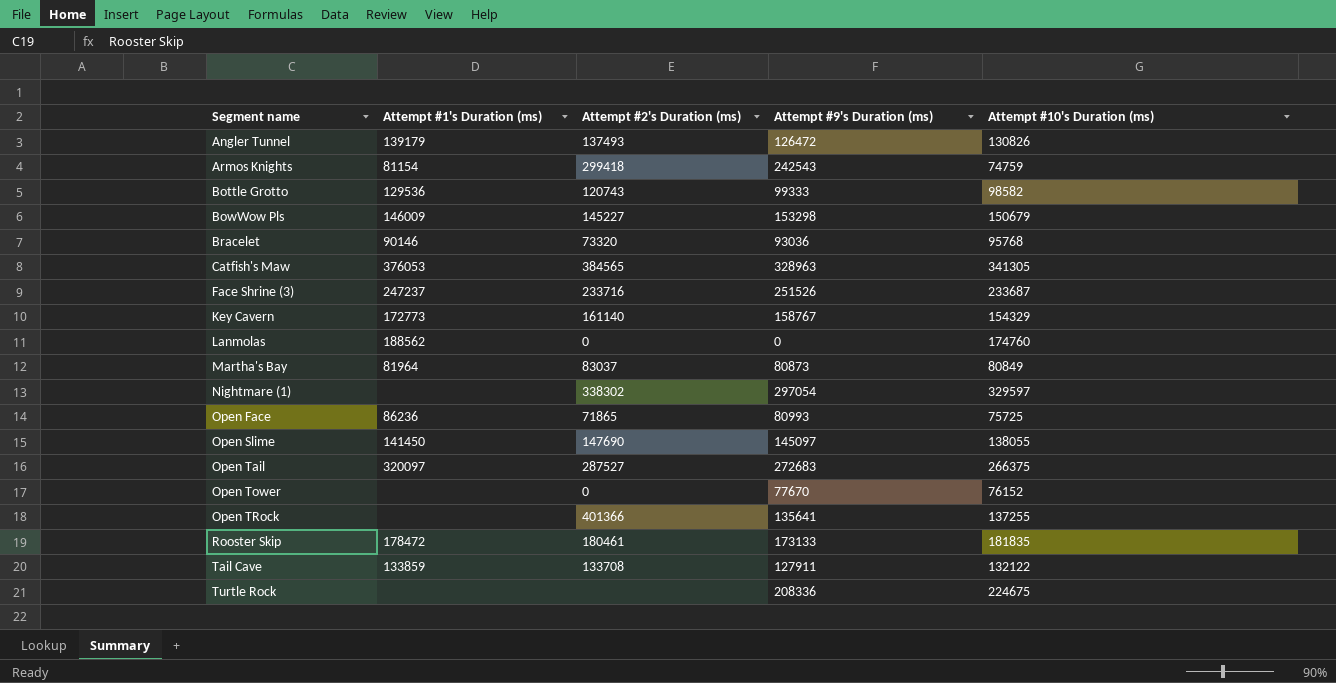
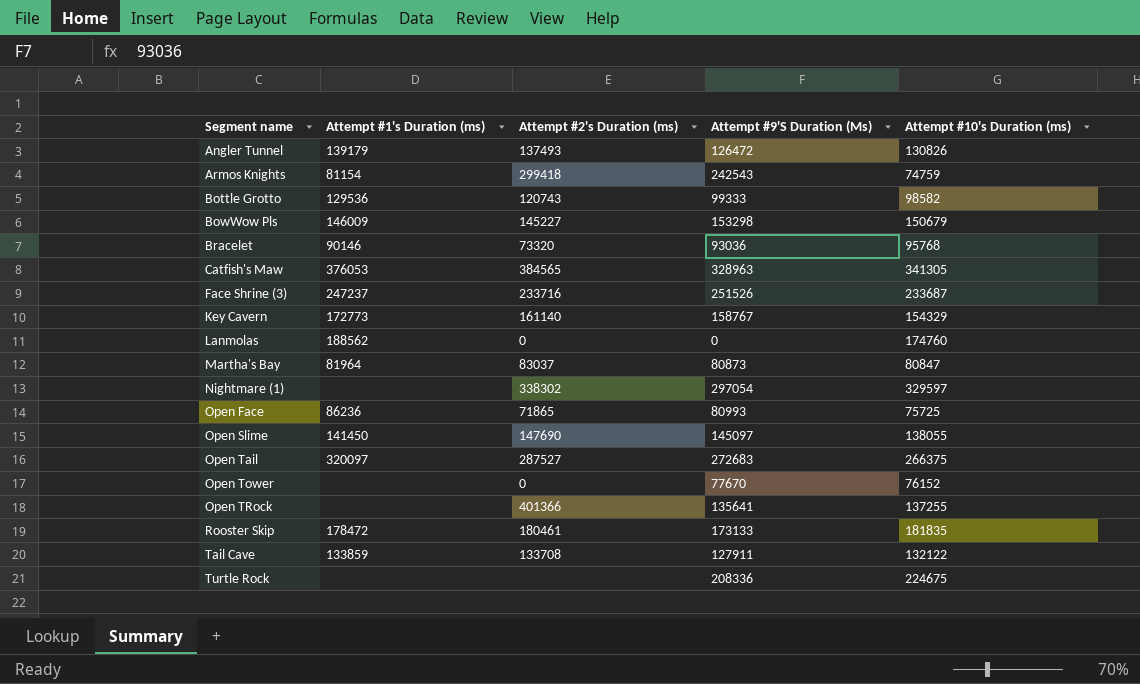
column name: Attempt #9's Duration (ms) -> Attempt #9'S Duration (Ms)
Martha's Bay | Attempt #10's Duration (ms): 80849 -> 80847

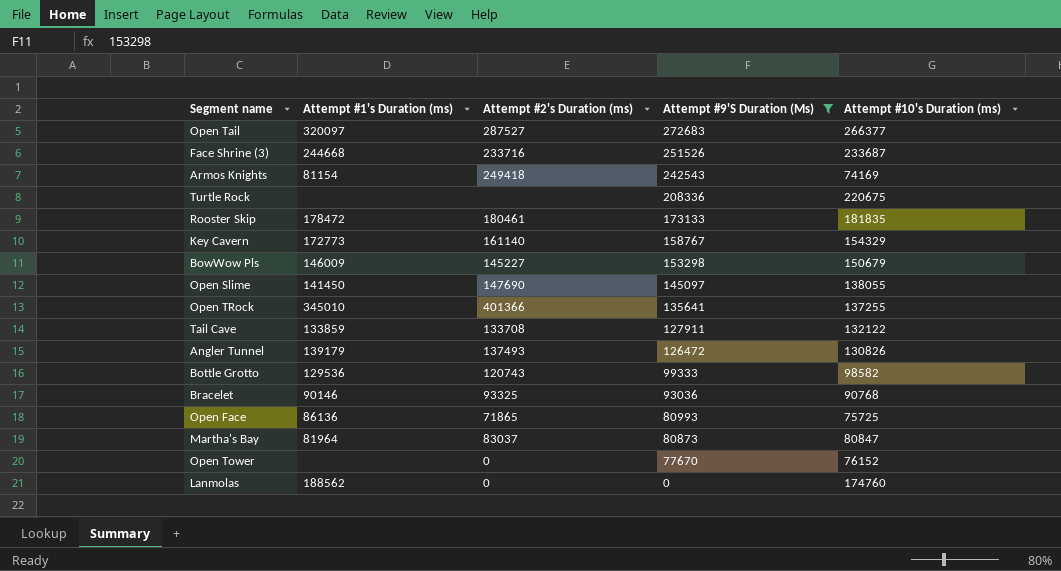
filter: none -> Attempt #9'S Duration (Ms) <= 272683
row order: Segment name ascending -> Attempt #9'S Duration (Ms) descending
Open Tail | Attempt #10's Duration (ms): 266375 -> 266377
Face Shrine (3) | Attempt #1's Duration (ms): 247237 -> 244668
Armos Knights | Attempt #2's Duration (ms): 299418 -> 249418
Armos Knights | Attempt #10's Duration (ms): 74759 -> 74169
Turtle Rock | Attempt #10's Duration (ms): 224675 -> 220675
Open TRock | Attempt #1's Duration (ms): none -> 345010
Bracelet | Attempt #2's Duration (ms): 73320 -> 93325
Bracelet | Attempt #10's Duration (ms): 95768 -> 90768
Open Face | Attempt #1's Duration (ms): 86236 -> 86136

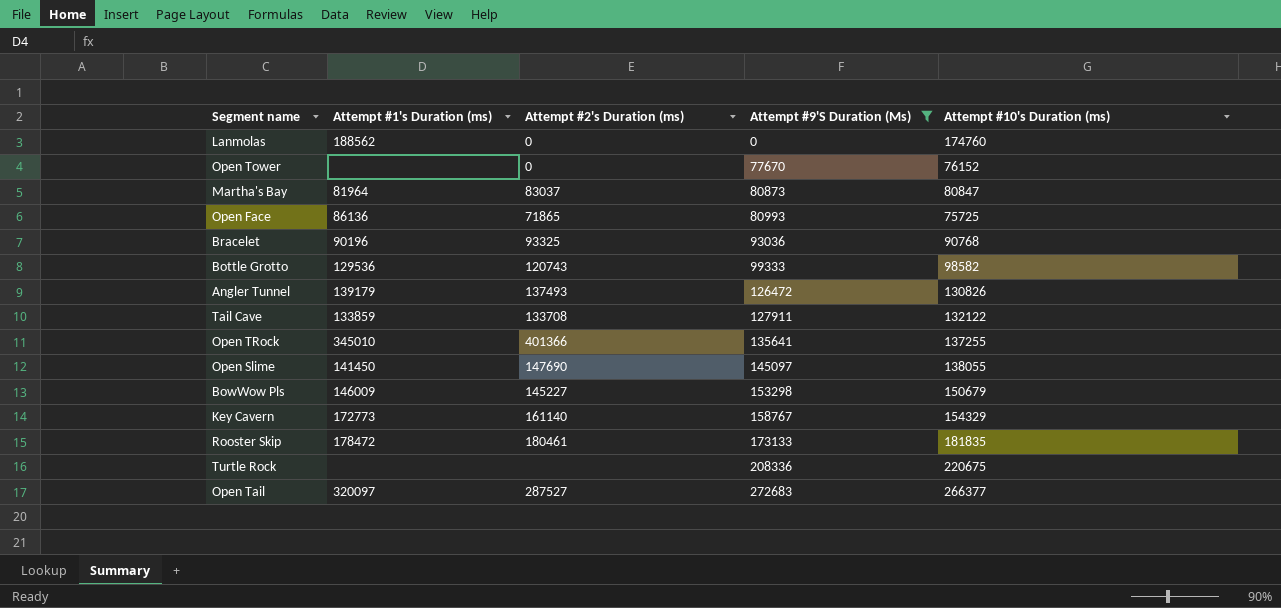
row order: Attempt #9'S Duration (Ms) descending -> Attempt #9'S Duration (Ms) ascending
row Face Shrine (3): 244668 | 233716 | 251526 | 233687 -> none
row Armos Knights: 81154 | 249418 | 242543 | 74169 -> none
Bracelet | Attempt #1's Duration (ms): 90146 -> 90196

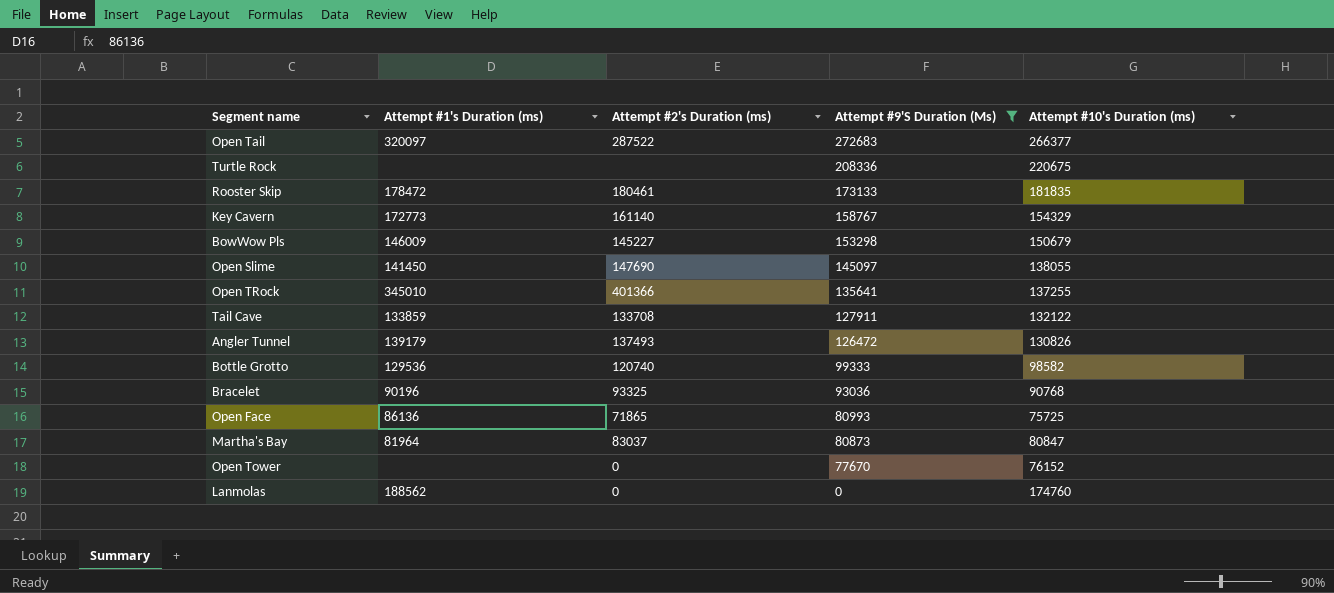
row order: Attempt #9'S Duration (Ms) ascending -> Attempt #9'S Duration (Ms) descending
Open Tail | Attempt #2's Duration (ms): 287527 -> 287522
Bottle Grotto | Attempt #2's Duration (ms): 120743 -> 120740

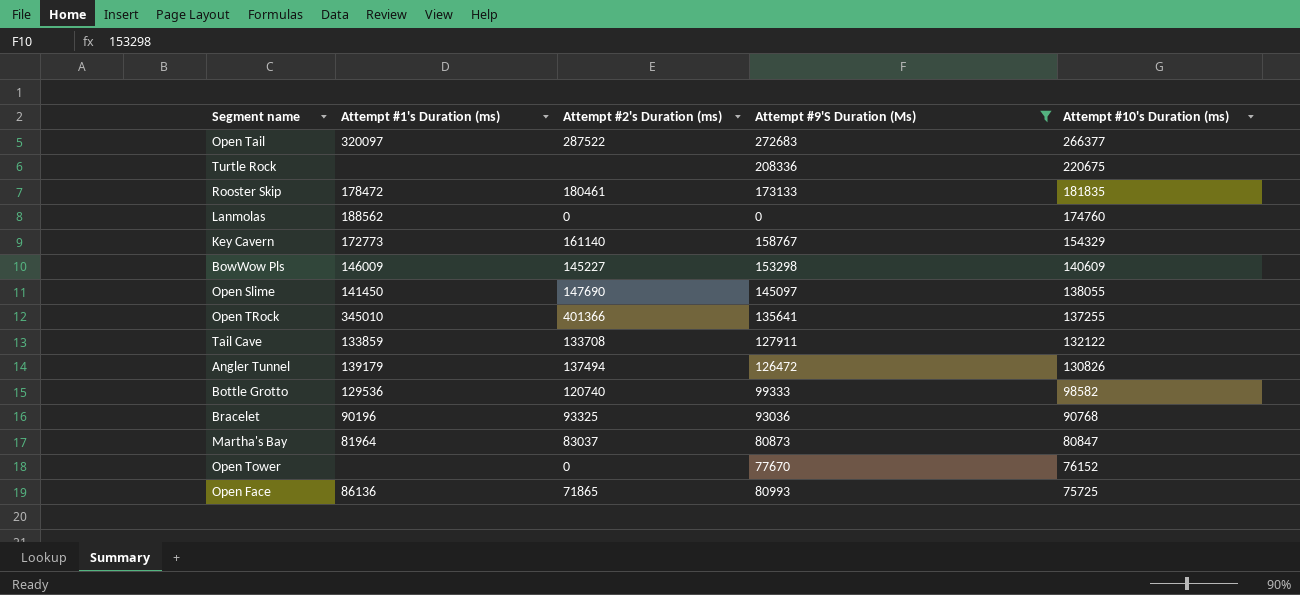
row order: Attempt #9'S Duration (Ms) descending -> Attempt #10's Duration (ms) descending
BowWow Pls | Attempt #10's Duration (ms): 150679 -> 140609
Angler Tunnel | Attempt #2's Duration (ms): 137493 -> 137494

